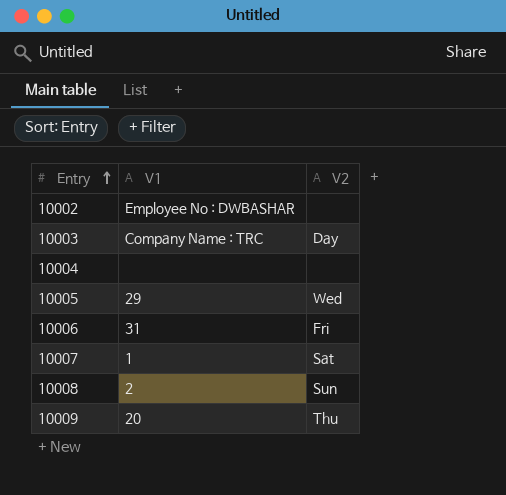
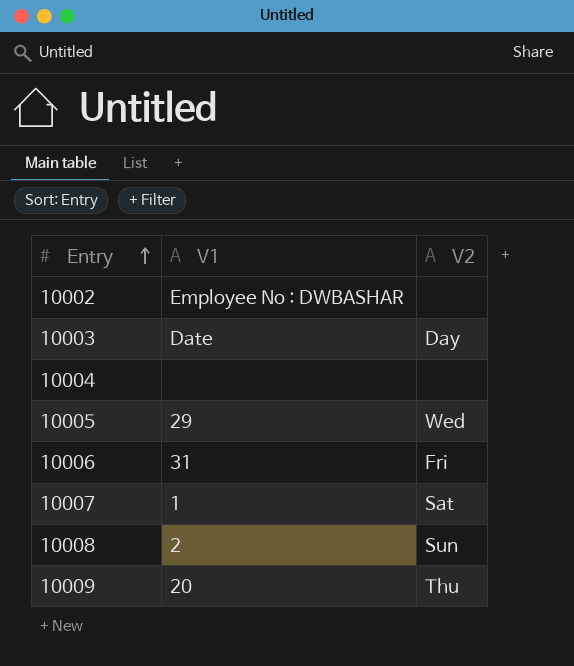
10003 | V1: Company Name : TRC -> Date

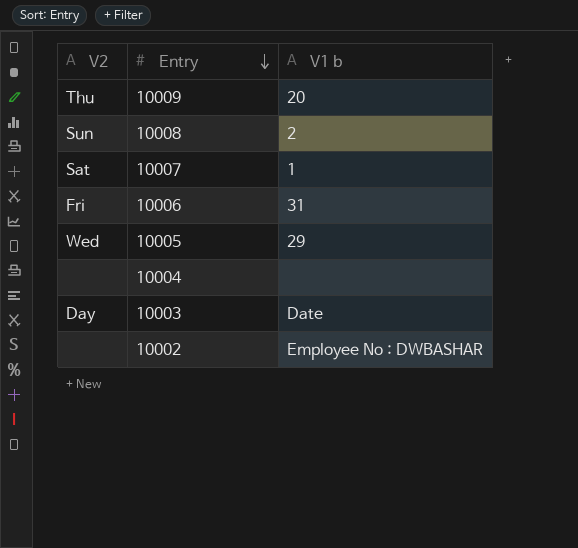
row order: Entry ascending -> Entry descending
column V2 | position: 3 -> 1
column name: V1 -> V1 b

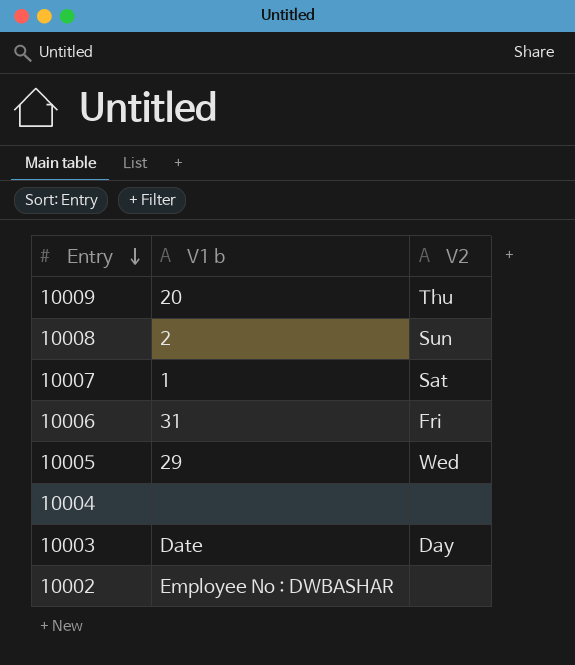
column V2 | position: 1 -> 3

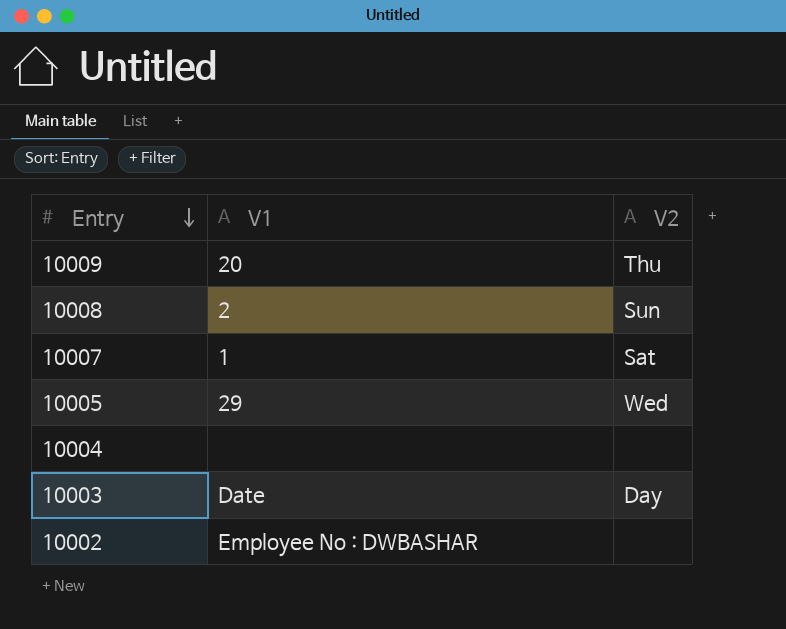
column name: V1 b -> V1
row 10006: 31 | Fri -> none

